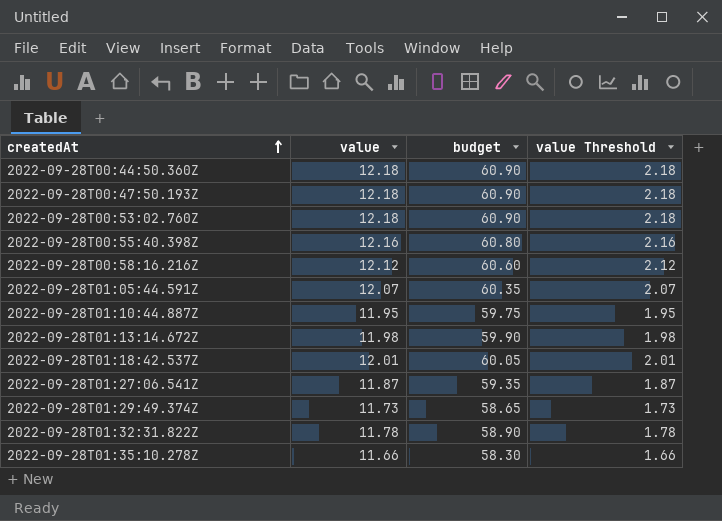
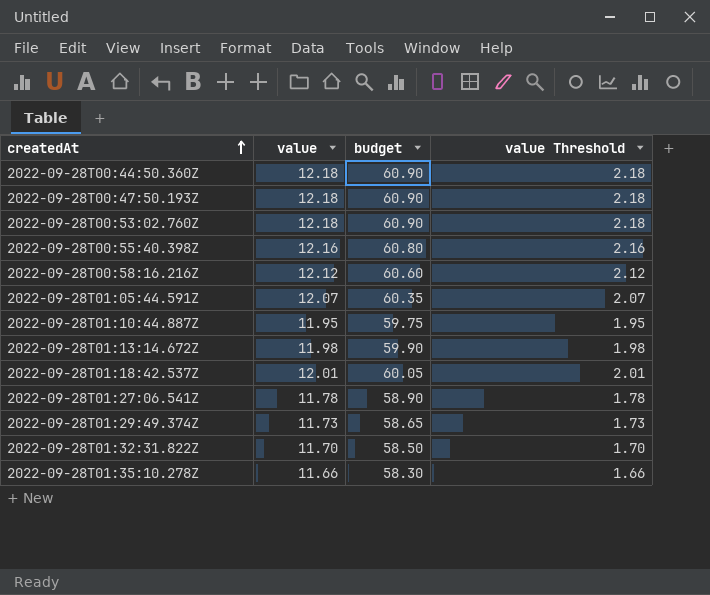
2022-09-28T01:27:06.541Z | value: 11.87 -> 11.78
2022-09-28T01:27:06.541Z | budget: 59.35 -> 58.90
2022-09-28T01:27:06.541Z | value Threshold: 1.87 -> 1.78
2022-09-28T01:32:31.822Z | value: 11.78 -> 11.70
2022-09-28T01:32:31.822Z | budget: 58.90 -> 58.50
2022-09-28T01:32:31.822Z | value Threshold: 1.78 -> 1.70

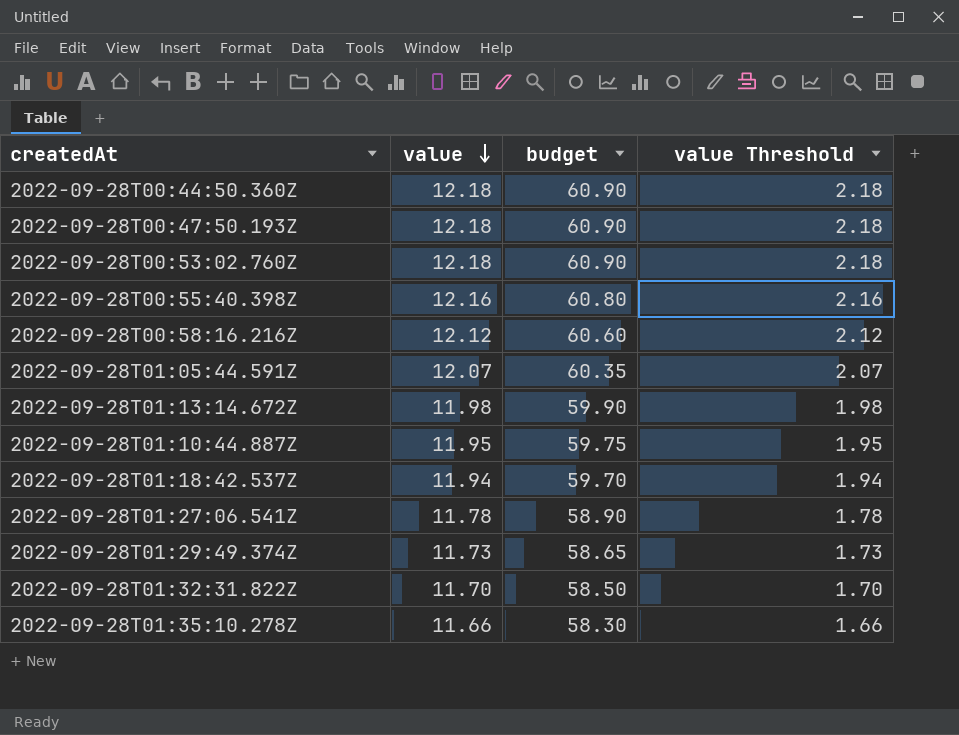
row order: createdAt ascending -> value descending
2022-09-28T01:18:42.537Z | value: 12.01 -> 11.94
2022-09-28T01:18:42.537Z | budget: 60.05 -> 59.70
2022-09-28T01:18:42.537Z | value Threshold: 2.01 -> 1.94

